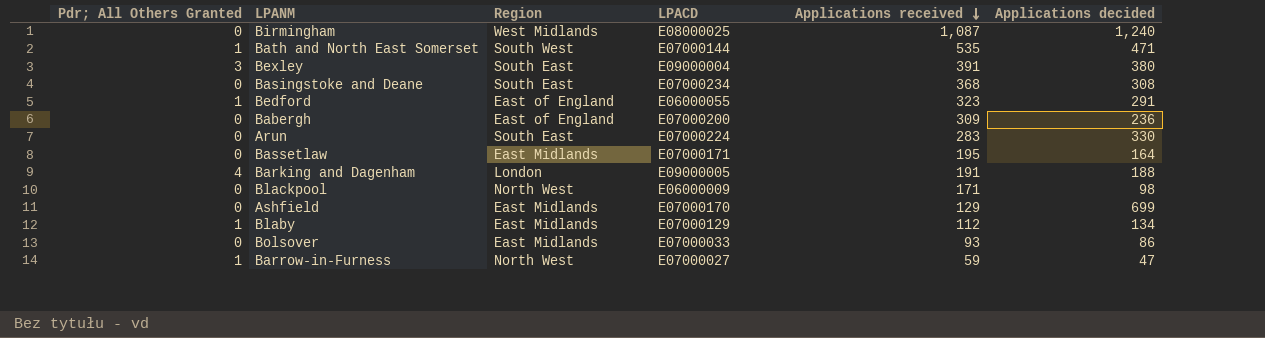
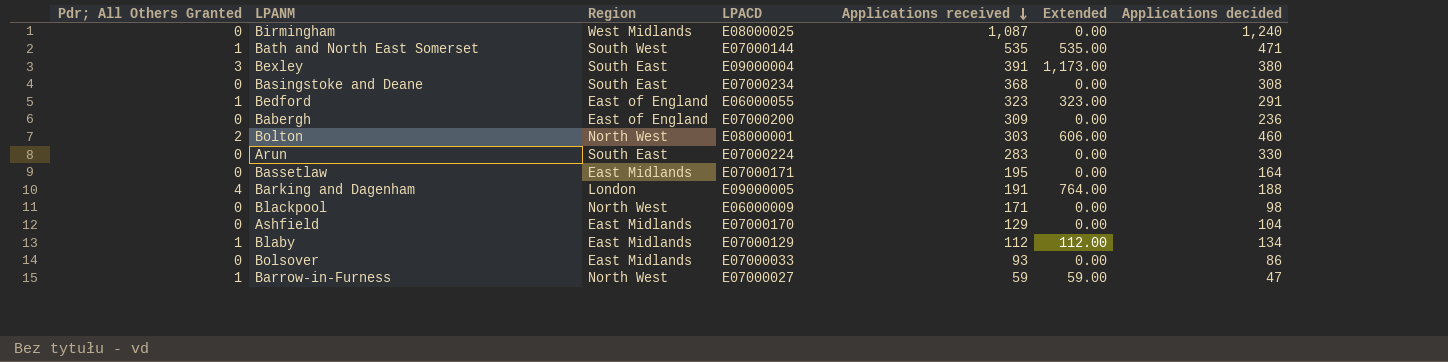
column Extended | formula: none -> [Pdr; All Others Granted] * [Applications received]
row Bolton: none -> 2 | North West | E08000001 | 303 | 606.00 | 460
Ashfield | Applications decided: 699 -> 104

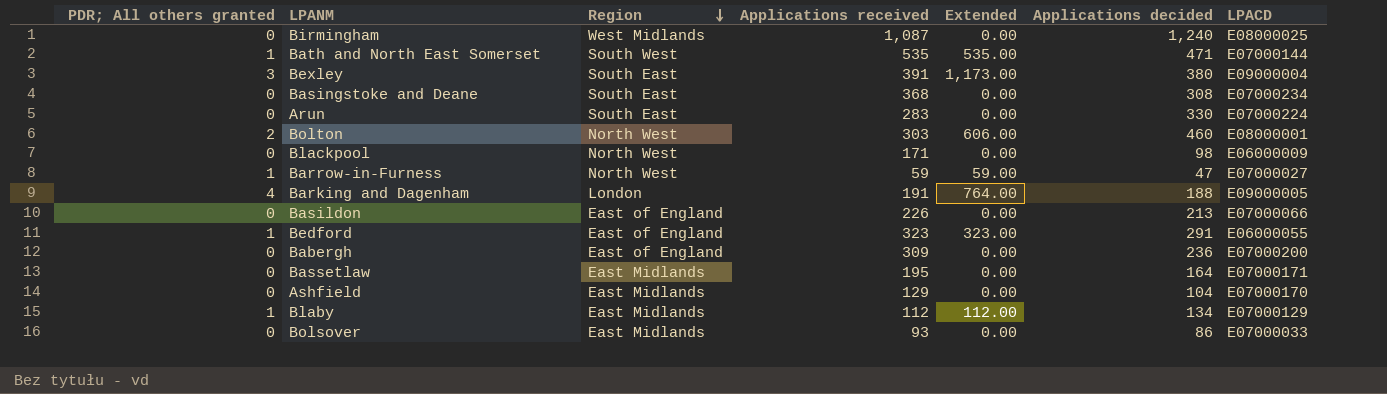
row order: Applications received descending -> Region descending
column name: Pdr; All Others Granted -> PDR; All others granted
column LPACD | position: 4 -> 7
row Basildon: none -> 0 | East of England | 226 | 0.00 | 213 | E07000066

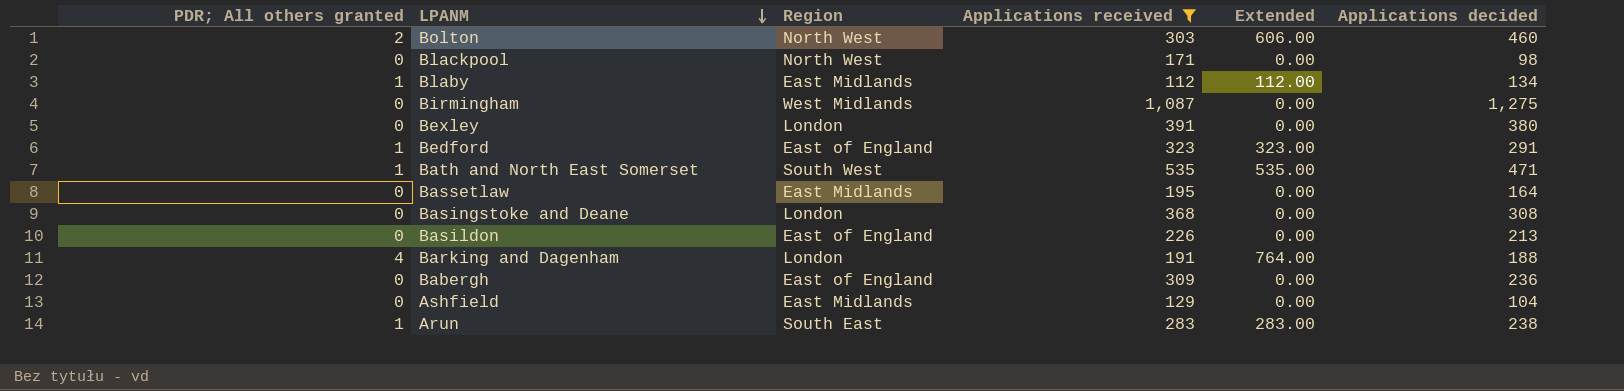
filter: none -> Applications received >= 112
row order: Region descending -> LPANM descending
column LPACD | position: 7 -> none
Birmingham | Applications decided: 1,240 -> 1,275
Bexley | PDR; All others granted: 3 -> 0
Bexley | Region: South East -> London
Bexley | Extended: 1,173.00 -> 0.00
Basingstoke and Deane | Region: South East -> London
Arun | PDR; All others granted: 0 -> 1
Arun | Extended: 0.00 -> 283.00
Arun | Applications decided: 330 -> 238

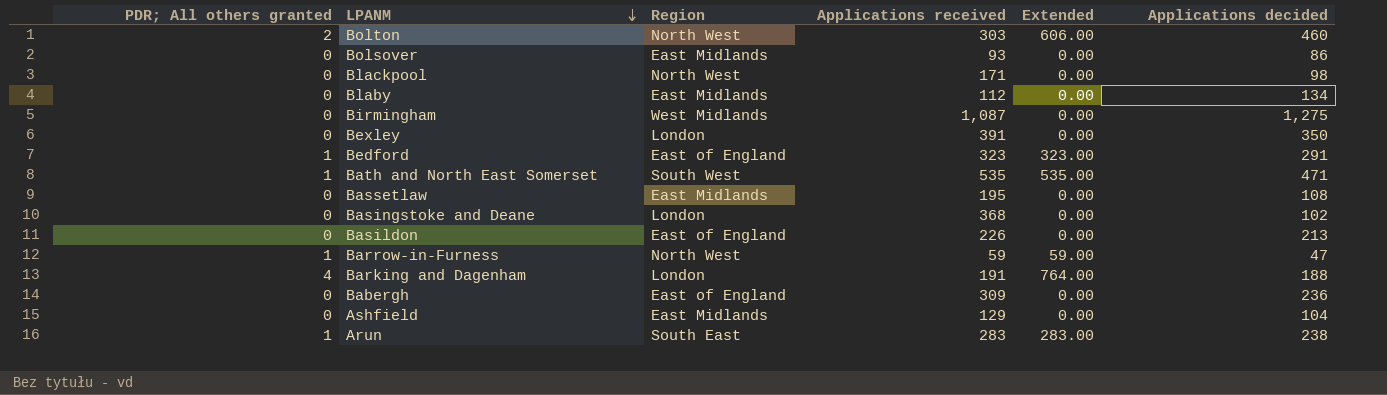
filter: Applications received >= 112 -> none
Blaby | PDR; All others granted: 1 -> 0
Blaby | Extended: 112.00 -> 0.00
Bexley | Applications decided: 380 -> 350
Bassetlaw | Applications decided: 164 -> 108
Basingstoke and Deane | Applications decided: 308 -> 102

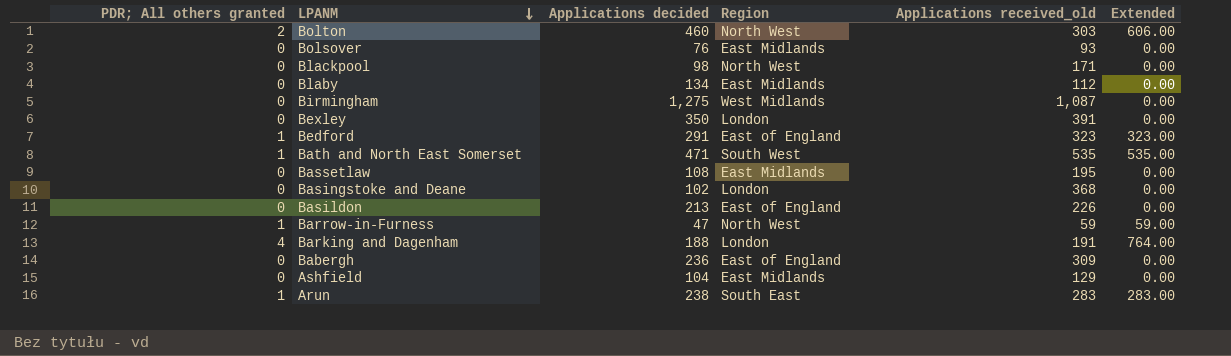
column Applications decided | position: 6 -> 3
column name: Applications received -> Applications received_old
Bolsover | Applications decided: 86 -> 76

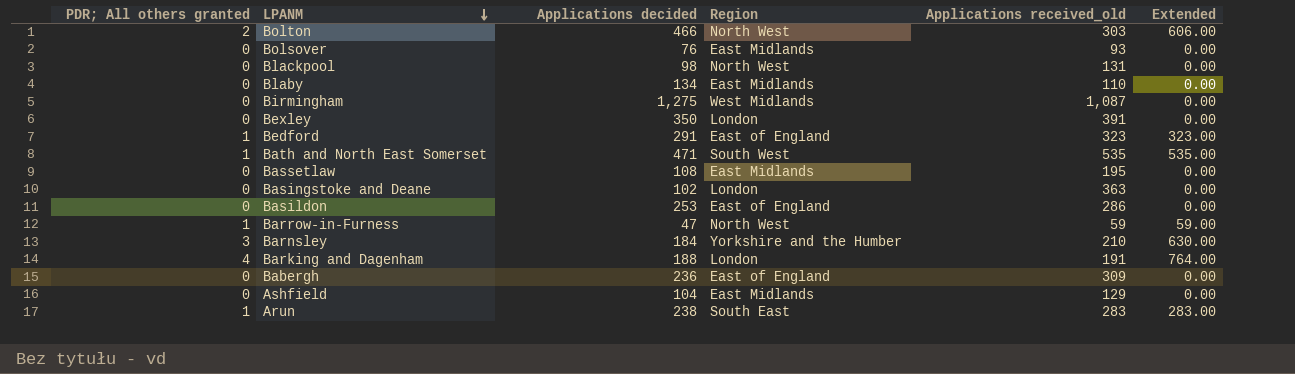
Bolton | Applications decided: 460 -> 466
Blackpool | Applications received_old: 171 -> 131
Blaby | Applications received_old: 112 -> 110
Basingstoke and Deane | Applications received_old: 368 -> 363
Basildon | Applications decided: 213 -> 253
Basildon | Applications received_old: 226 -> 286
row Barnsley: none -> 3 | 184 | Yorkshire and the Humber | 210 | 630.00

